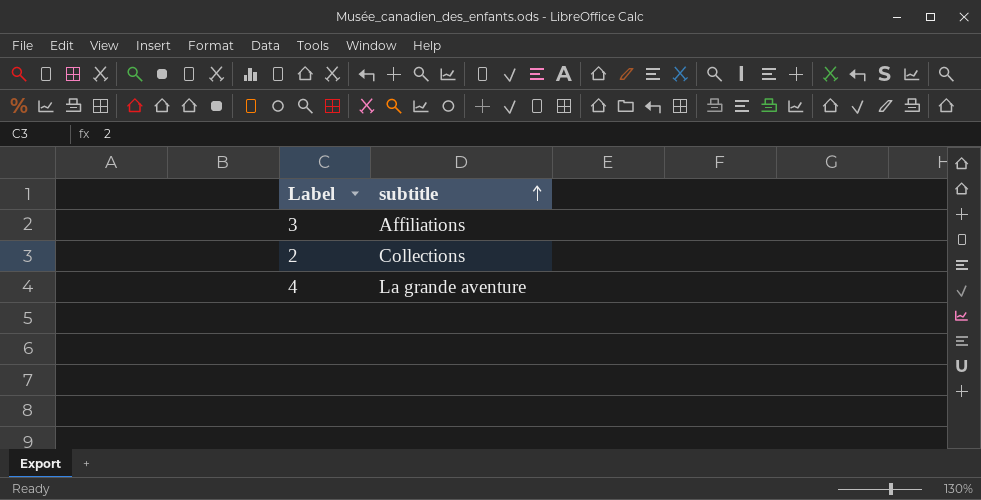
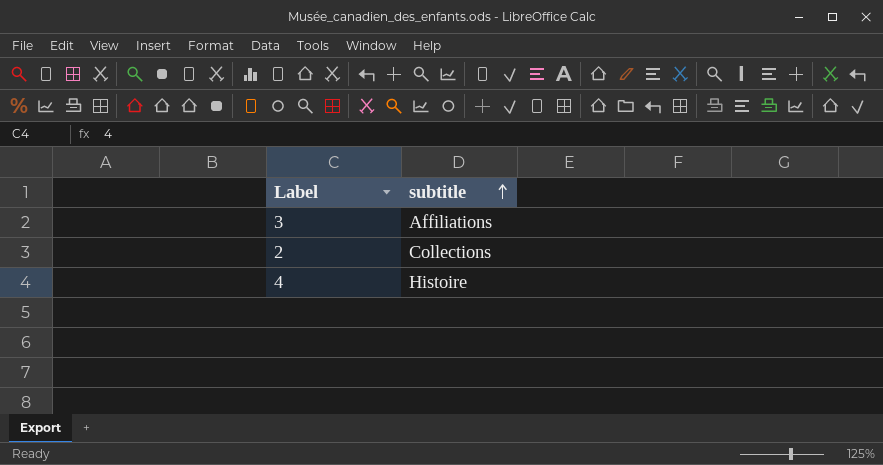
4 | subtitle: La grande aventure -> Histoire

